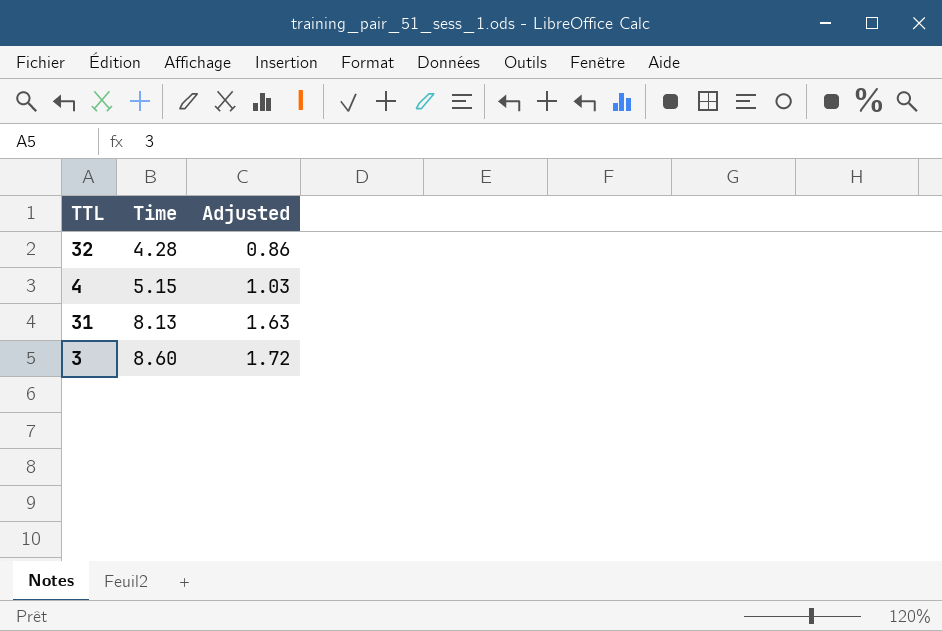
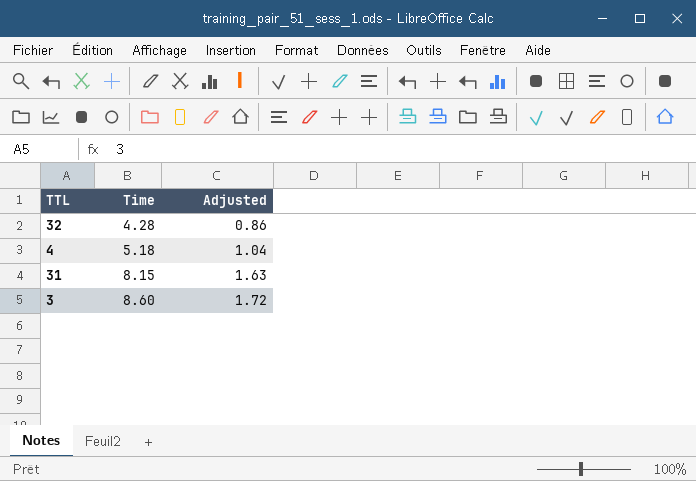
4 | Time: 5.15 -> 5.18
4 | Adjusted: 1.03 -> 1.04
31 | Time: 8.13 -> 8.15

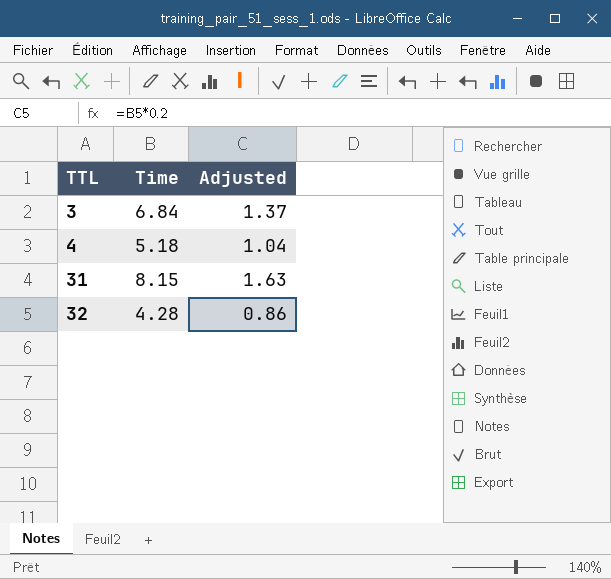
row order: Time ascending -> TTL ascending
3 | Time: 8.60 -> 6.84
3 | Adjusted: 1.72 -> 1.37

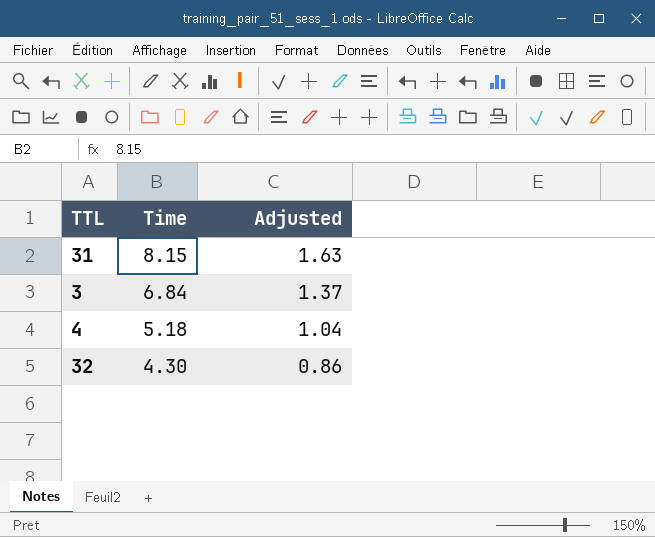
row order: TTL ascending -> Time descending
32 | Time: 4.28 -> 4.30

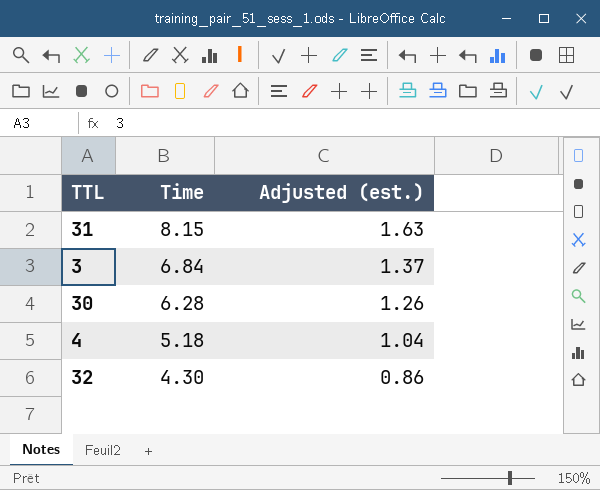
column name: Adjusted -> Adjusted (est.)
row 30: none -> 6.28 | 1.26

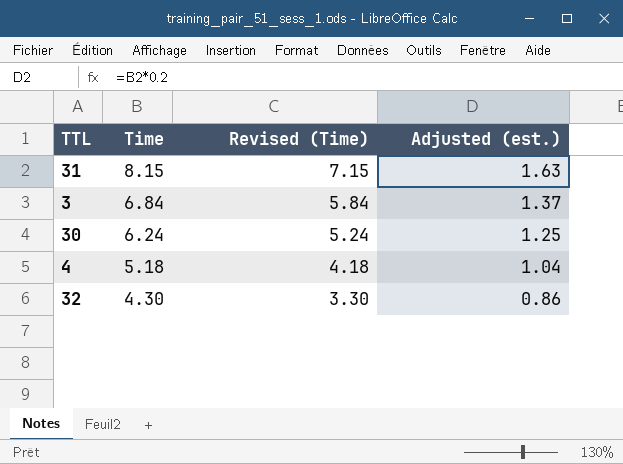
column Revised (Time) | formula: none -> [Time] - 1
30 | Time: 6.28 -> 6.24
30 | Adjusted (est.): 1.26 -> 1.25

